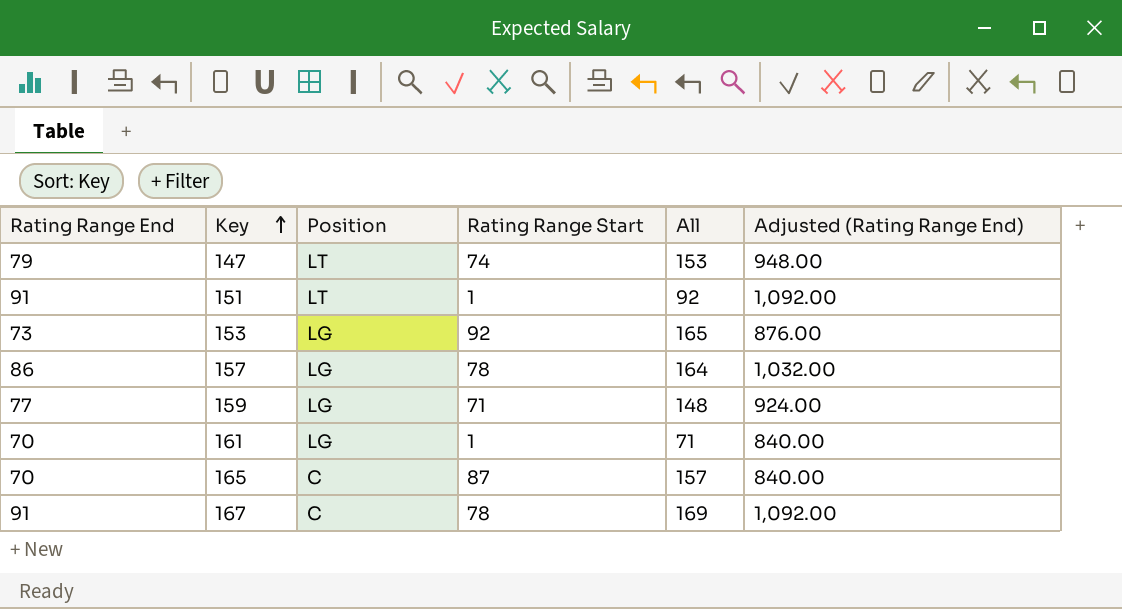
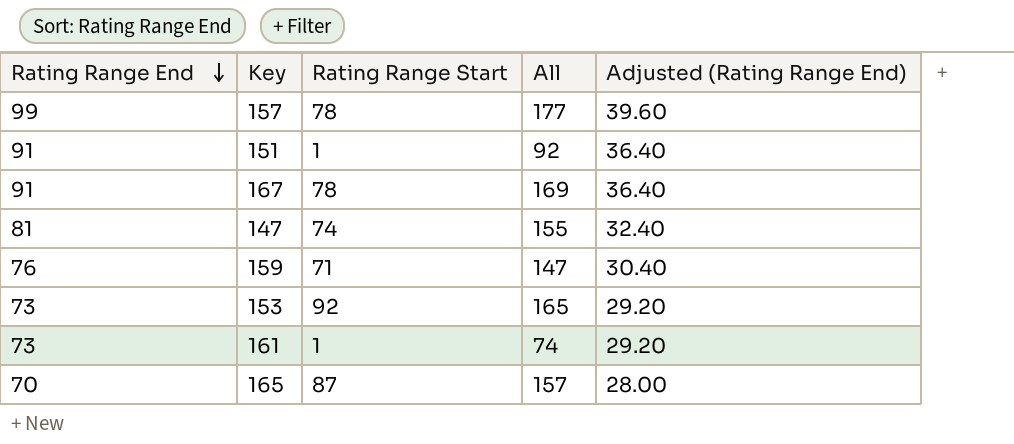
row order: Key ascending -> Rating Range End descending
column Position | position: 3 -> none
column Adjusted (Rating Range End) | formula: [Rating Range End] * 12 -> [Rating Range End] * 0.4
157 | Rating Range End: 86 -> 99
157 | All: 164 -> 177
147 | Rating Range End: 79 -> 81
147 | All: 153 -> 155
159 | Rating Range End: 77 -> 76
159 | All: 148 -> 147
161 | Rating Range End: 70 -> 73
161 | All: 71 -> 74

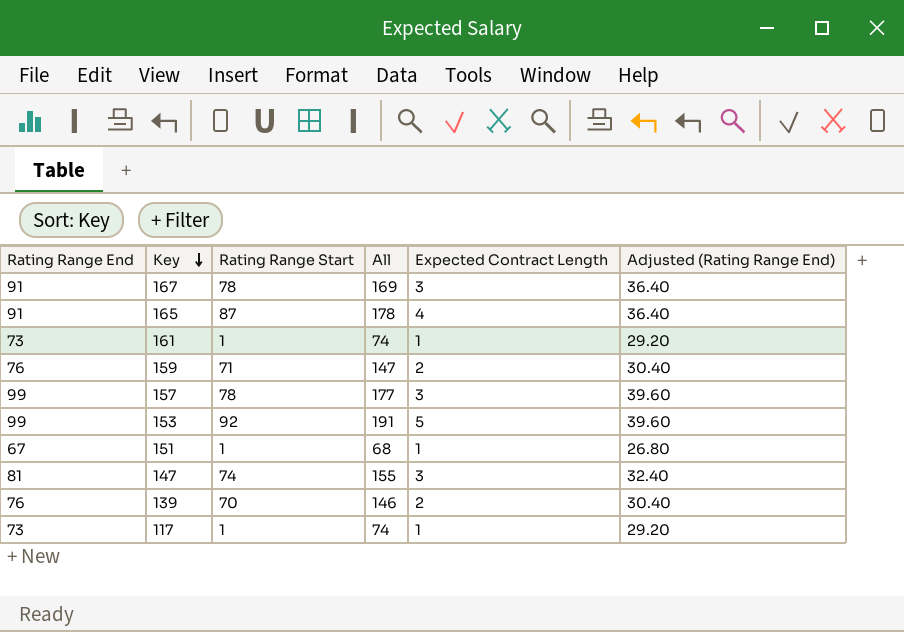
row order: Rating Range End descending -> Key descending
column Expected Contract Length | position: none -> 5
165 | Rating Range End: 70 -> 91
165 | All: 157 -> 178
165 | Adjusted (Rating Range End): 28.00 -> 36.40
153 | Rating Range End: 73 -> 99
153 | All: 165 -> 191
153 | Adjusted (Rating Range End): 29.20 -> 39.60
151 | Rating Range End: 91 -> 67
151 | All: 92 -> 68
151 | Adjusted (Rating Range End): 36.40 -> 26.80
row 139: none -> 76 | 70 | 146 | 2 | 30.40
row 117: none -> 73 | 1 | 74 | 1 | 29.20

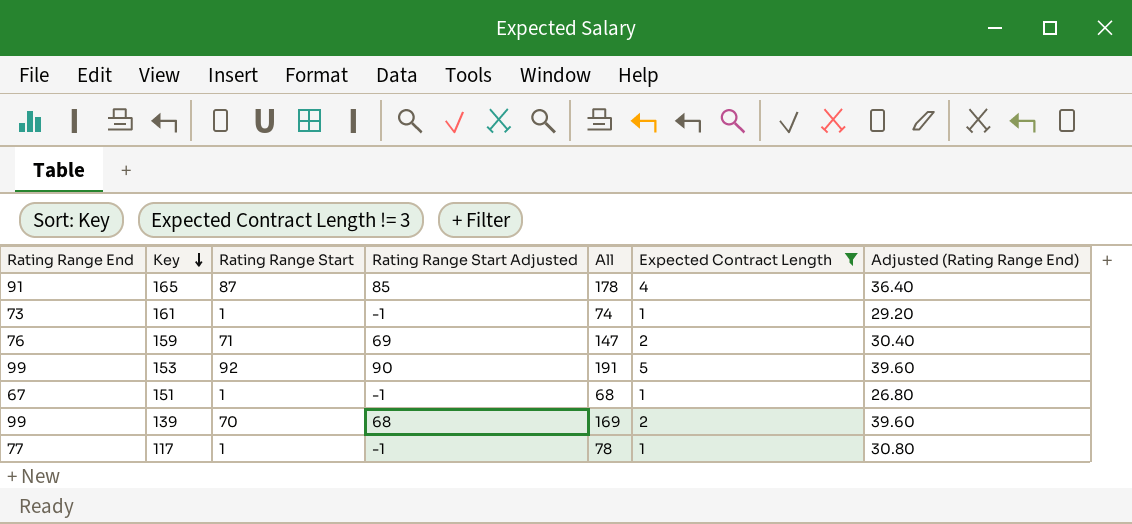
filter: none -> Expected Contract Length != 3
column Rating Range Start Adjusted | formula: none -> [Rating Range Start] - 2
139 | Rating Range End: 76 -> 99
139 | All: 146 -> 169
139 | Adjusted (Rating Range End): 30.40 -> 39.60
117 | Rating Range End: 73 -> 77
117 | All: 74 -> 78
117 | Adjusted (Rating Range End): 29.20 -> 30.80

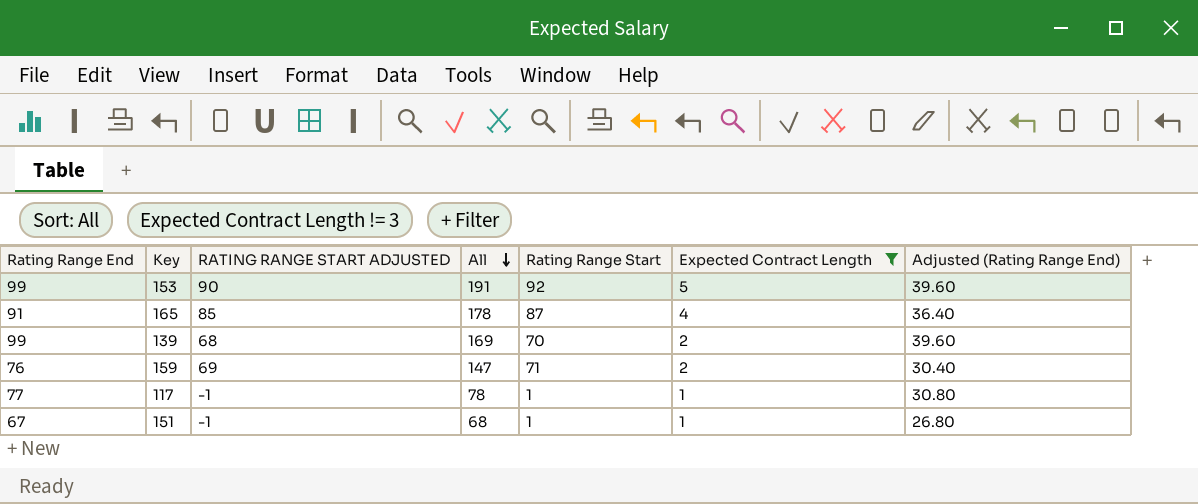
row order: Key descending -> All descending
column name: Rating Range Start Adjusted -> RATING RANGE START ADJUSTED
column Rating Range Start | position: 3 -> 5
row 161: 73 | 1 | -1 | 74 | 1 | 29.20 -> none

